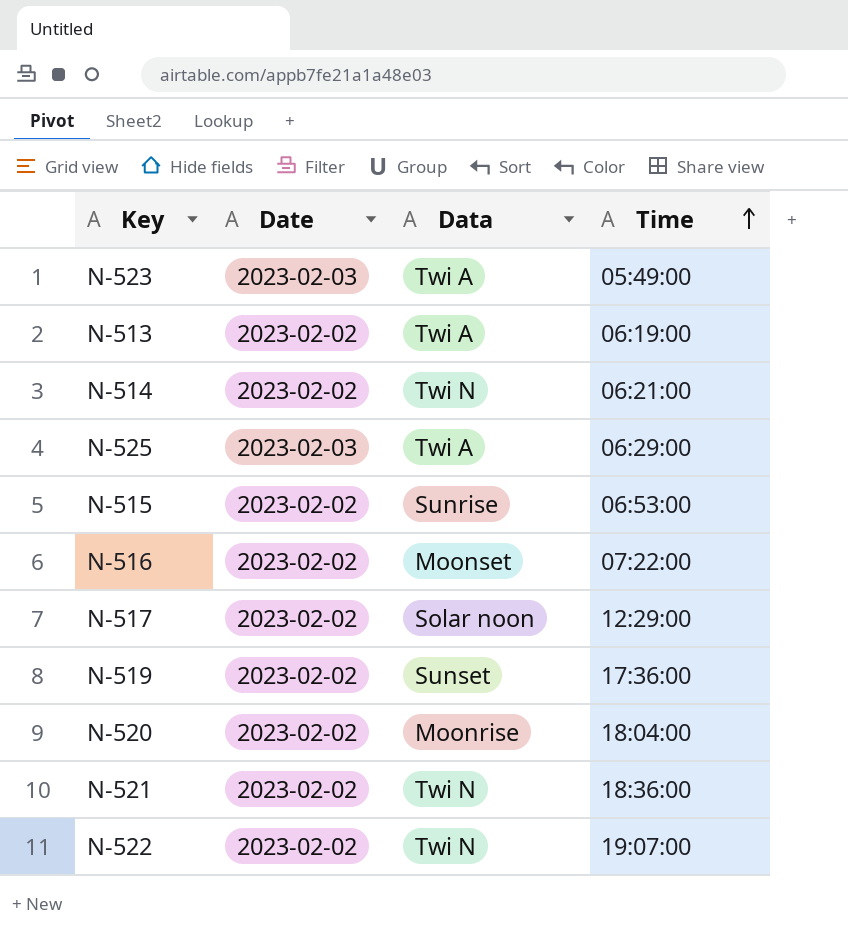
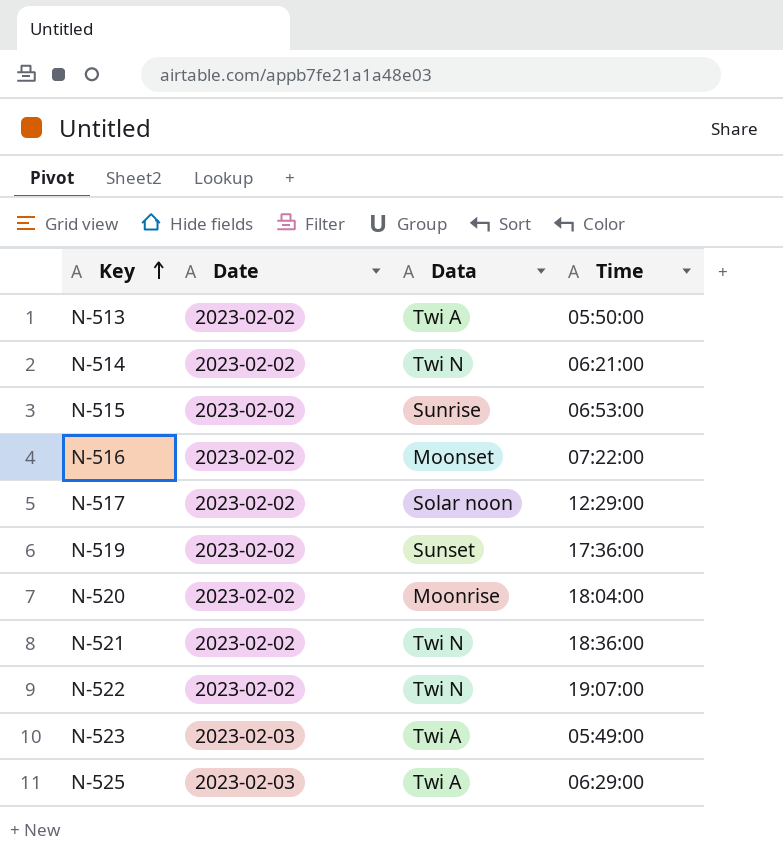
row order: Time ascending -> Key ascending
N-513 | Time: 06:19:00 -> 05:50:00

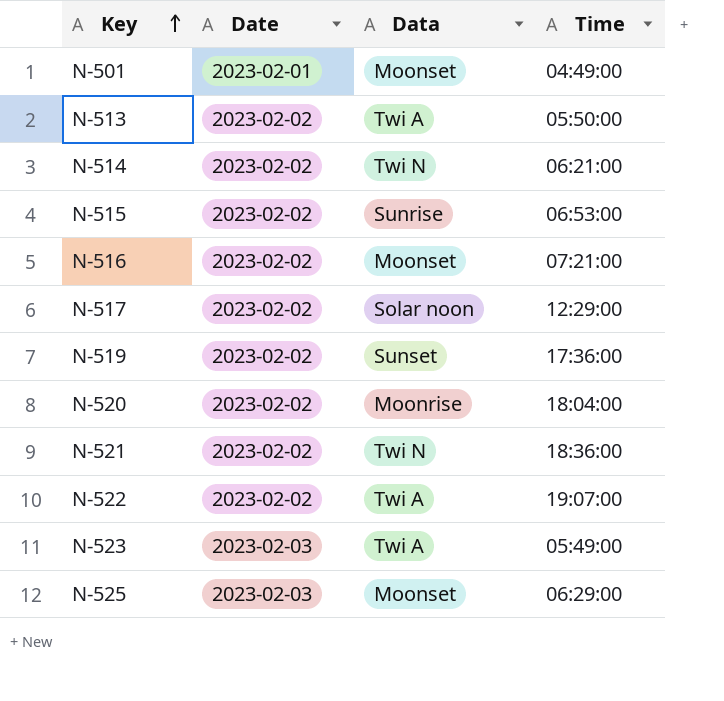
row N-501: none -> 2023-02-01 | Moonset | 04:49:00
N-516 | Time: 07:22:00 -> 07:21:00
N-522 | Data: Twi N -> Twi A
N-525 | Data: Twi A -> Moonset

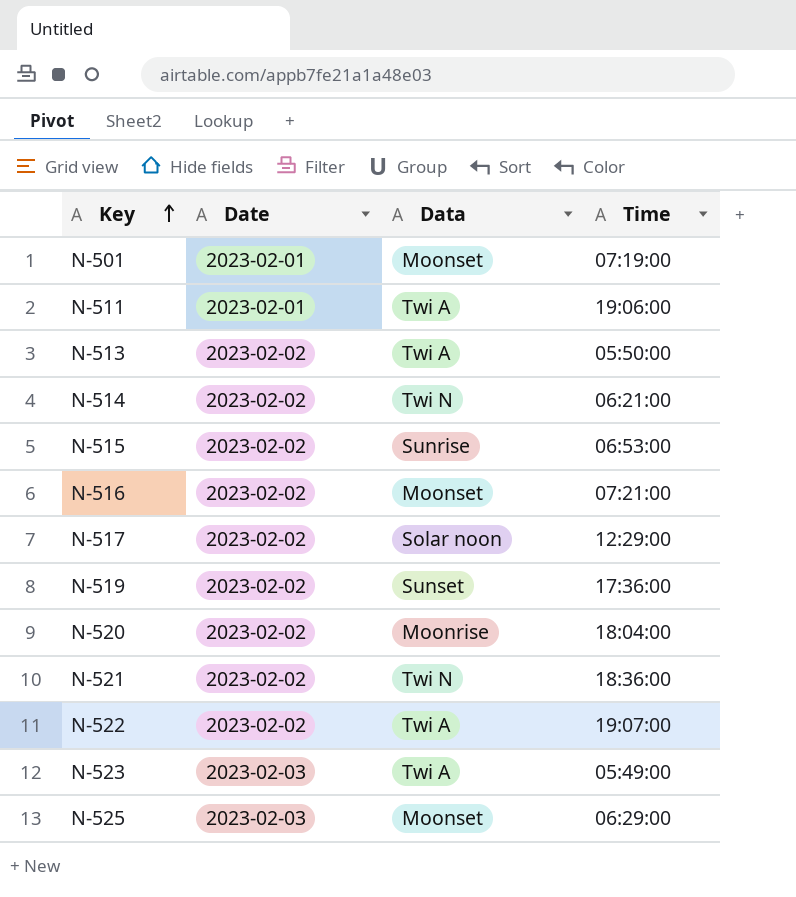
N-501 | Time: 04:49:00 -> 07:19:00
row N-511: none -> 2023-02-01 | Twi A | 19:06:00

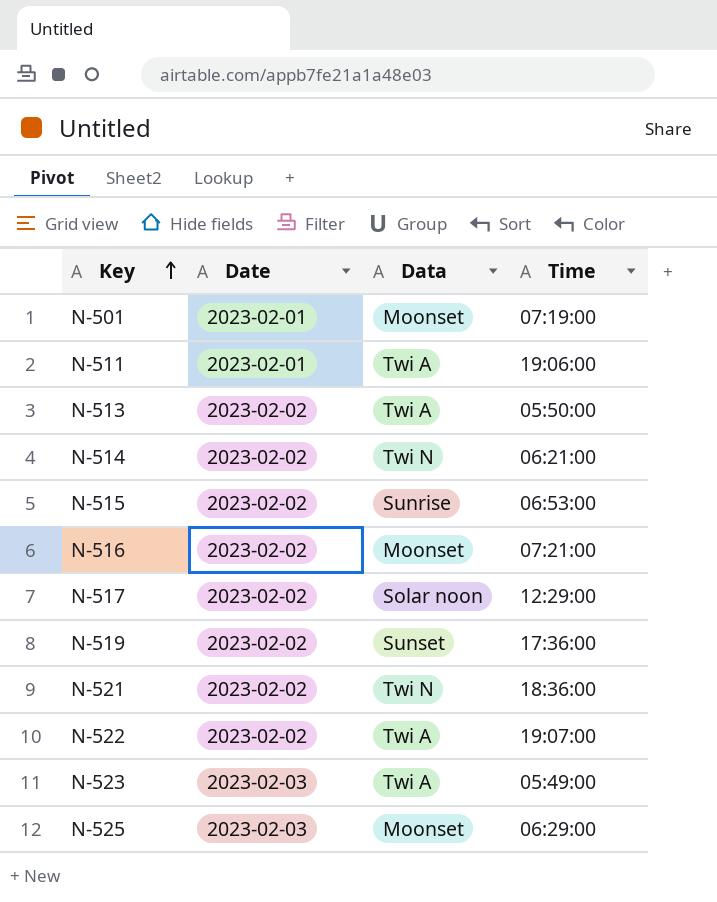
row N-520: 2023-02-02 | Moonrise | 18:04:00 -> none

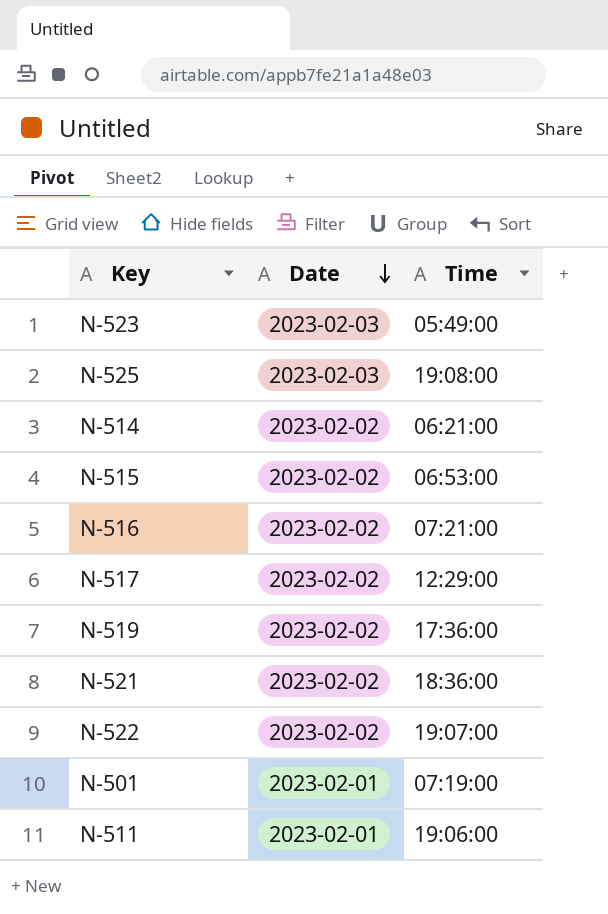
row order: Key ascending -> Date descending
column Data | position: 3 -> none
row N-513: 2023-02-02 | Twi A | 05:50:00 -> none
N-525 | Time: 06:29:00 -> 19:08:00

